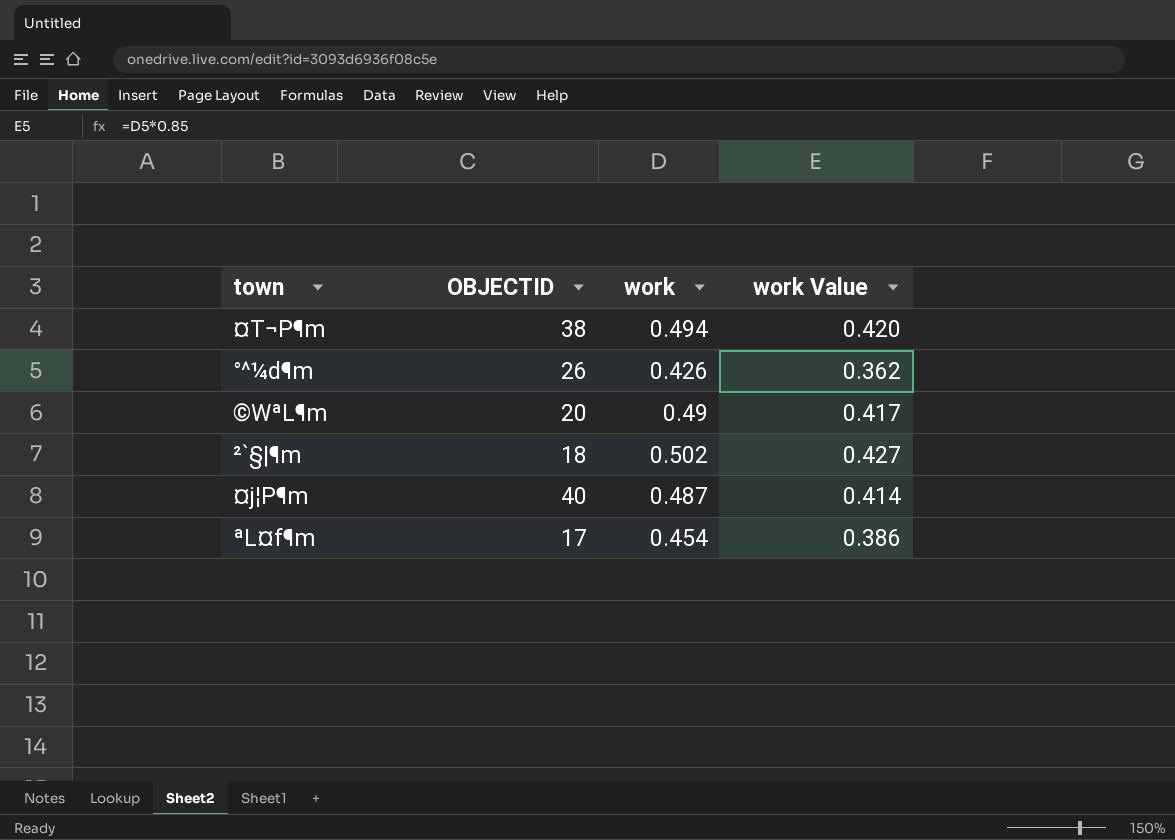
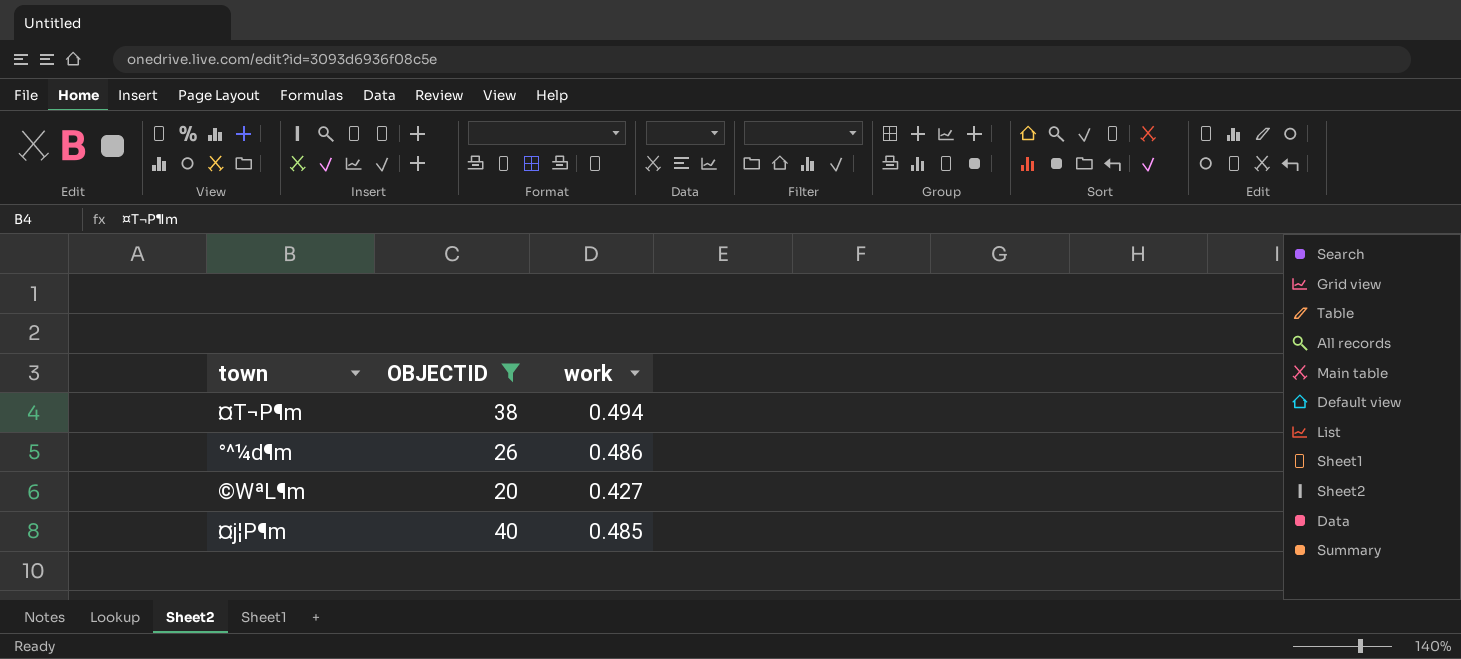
filter: none -> OBJECTID >= 20
column work Value | formula: [work] * 0.85 -> none
°^¼d¶m | work: 0.426 -> 0.486
©WªL¶m | work: 0.49 -> 0.427
¤j¦P¶m | work: 0.487 -> 0.485

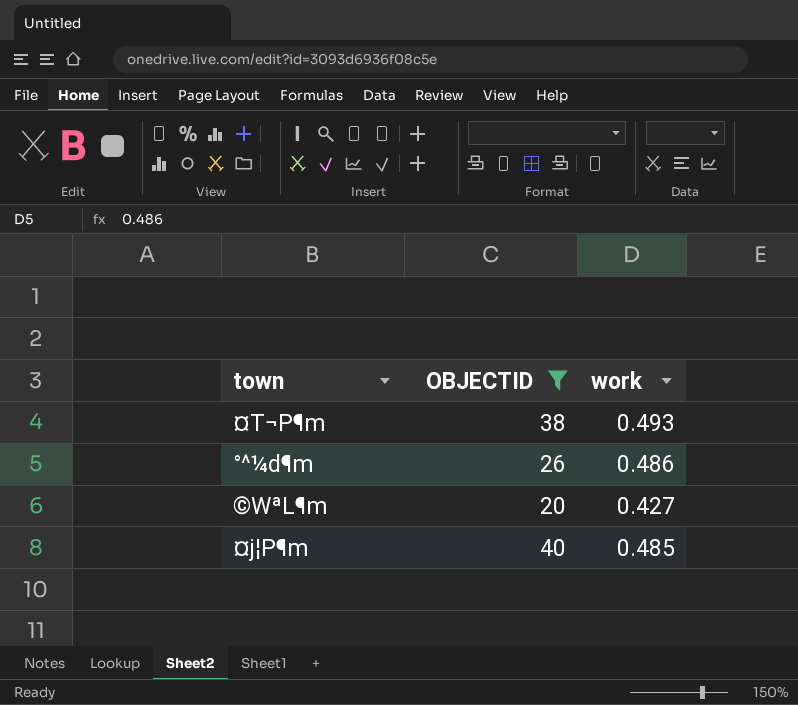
¤T¬P¶m | work: 0.494 -> 0.493

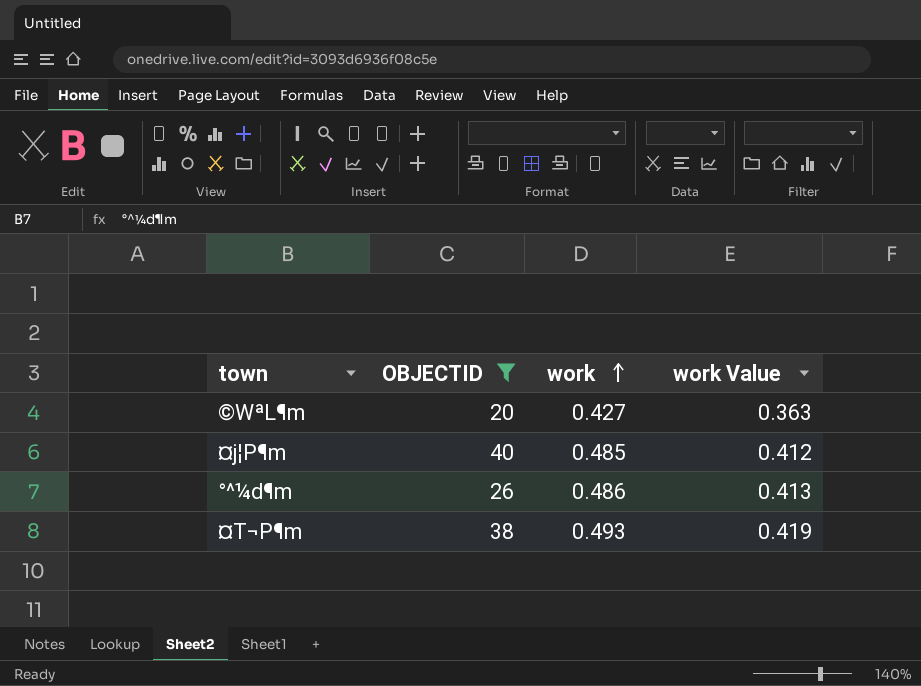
row order: none -> work ascending
column work Value | formula: none -> [work] * 0.85

